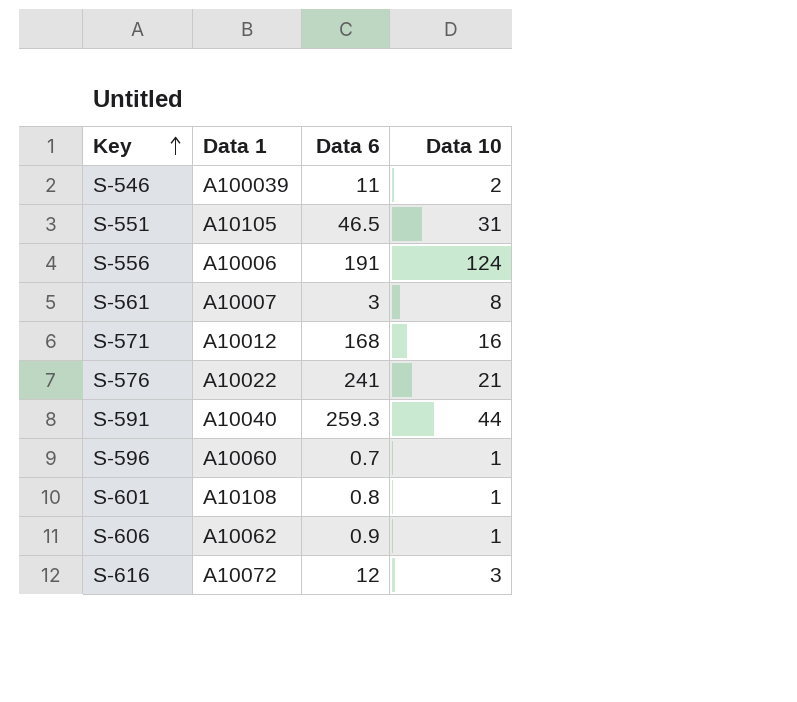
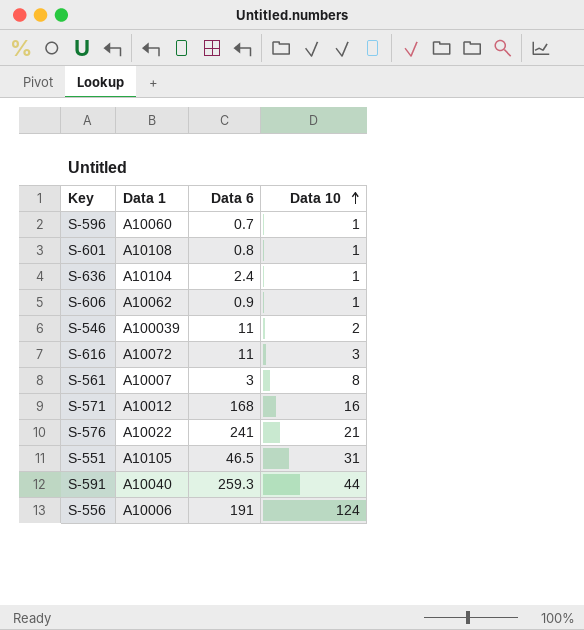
row order: Key ascending -> Data 10 ascending
row S-636: none -> A10104 | 2.4 | 1
S-616 | Data 6: 12 -> 11

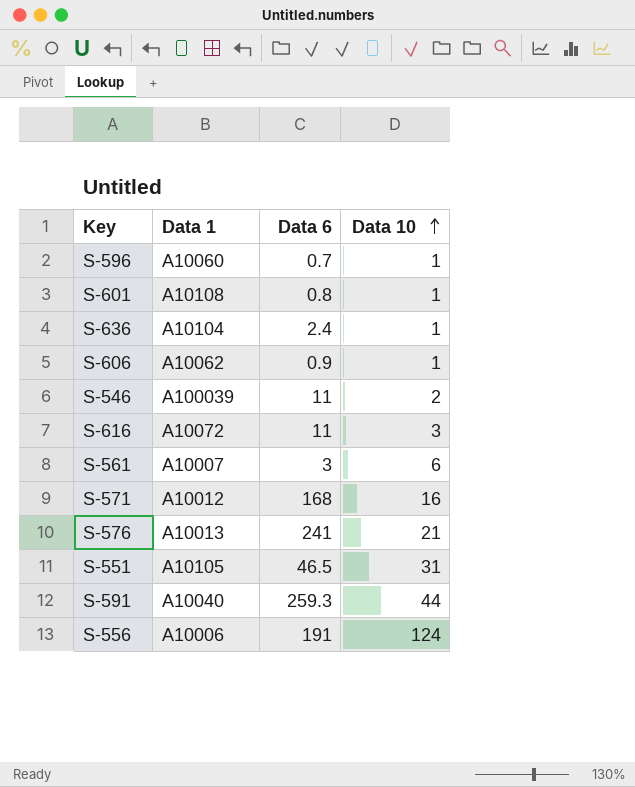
S-561 | Data 10: 8 -> 6
S-576 | Data 1: A10022 -> A10013

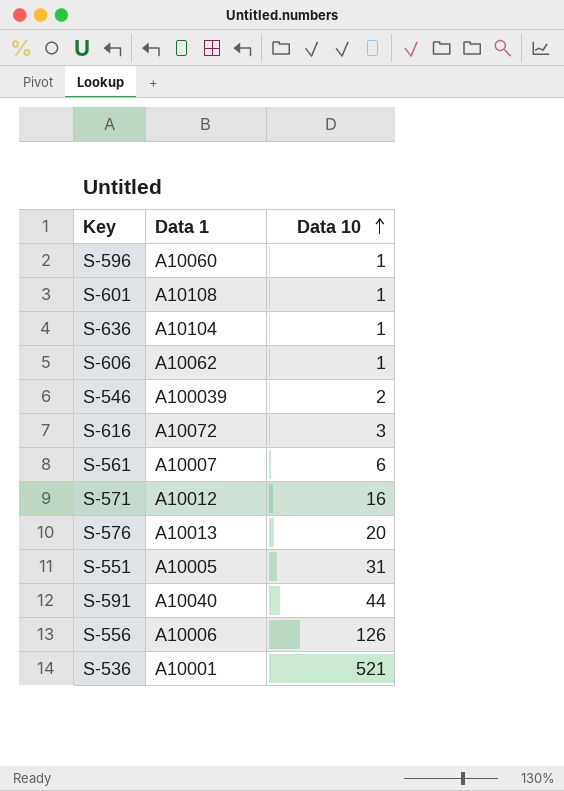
column Data 6 | position: 3 -> none
S-576 | Data 10: 21 -> 20
S-551 | Data 1: A10105 -> A10005
S-556 | Data 10: 124 -> 126
row S-536: none -> A10001 | 521

